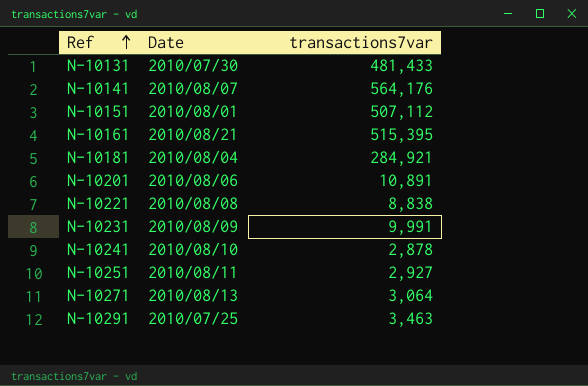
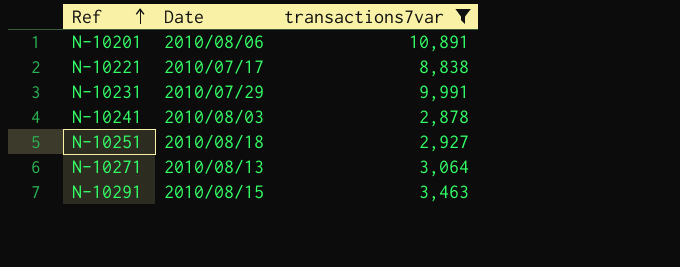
filter: none -> transactions7var <= 10,891
N-10221 | Date: 2010/08/08 -> 2010/07/17
N-10231 | Date: 2010/08/09 -> 2010/07/29
N-10241 | Date: 2010/08/10 -> 2010/08/03
N-10251 | Date: 2010/08/11 -> 2010/08/18
N-10291 | Date: 2010/07/25 -> 2010/08/15

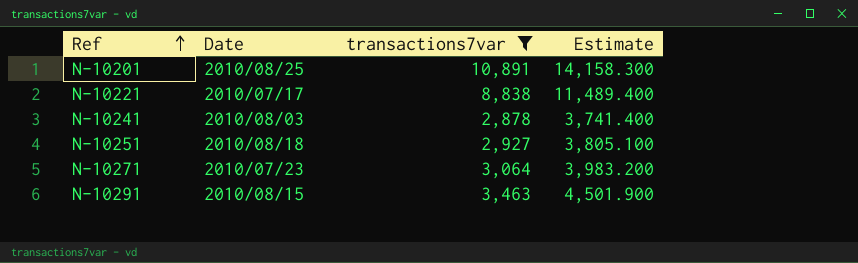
column Estimate | formula: none -> [transactions7var] * 1.3
row N-10231: 2010/07/29 | 9,991 -> none
N-10201 | Date: 2010/08/06 -> 2010/08/25
N-10271 | Date: 2010/08/13 -> 2010/07/23

